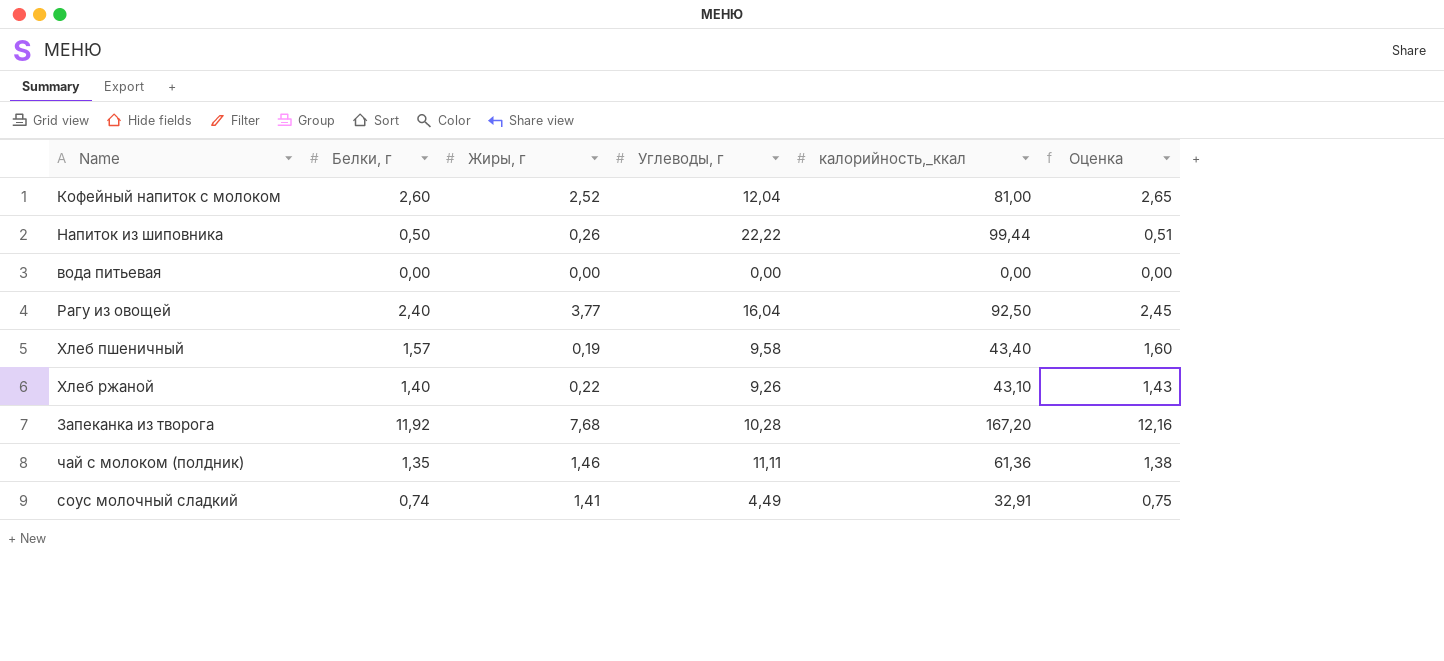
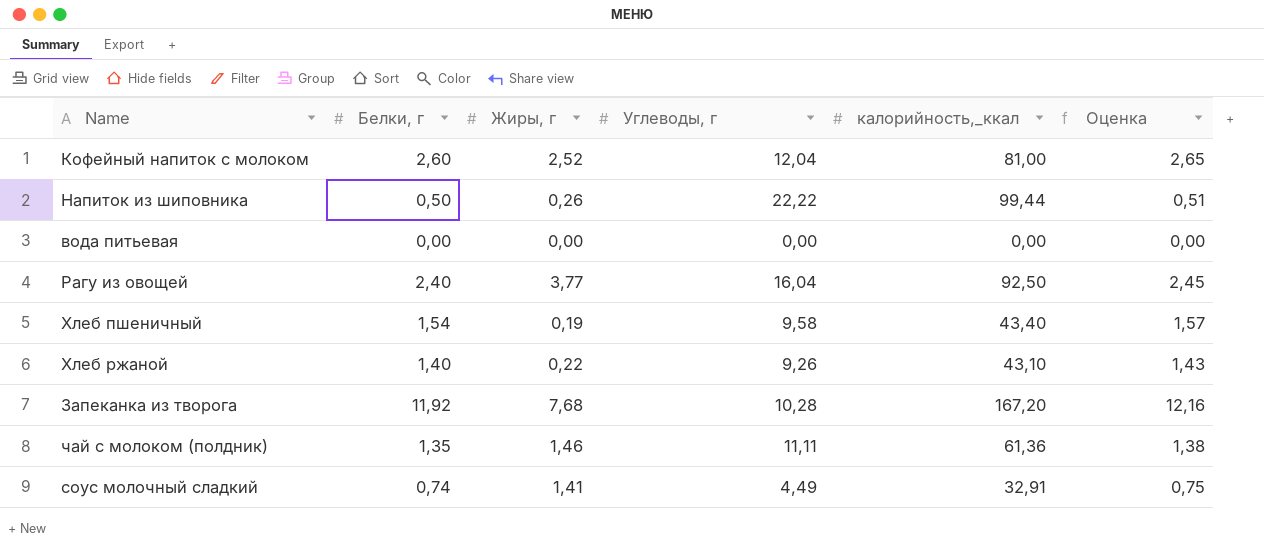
Хлеб пшеничный | Белки, г: 1,57 -> 1,54
Хлеб пшеничный | Оценка: 1,60 -> 1,57

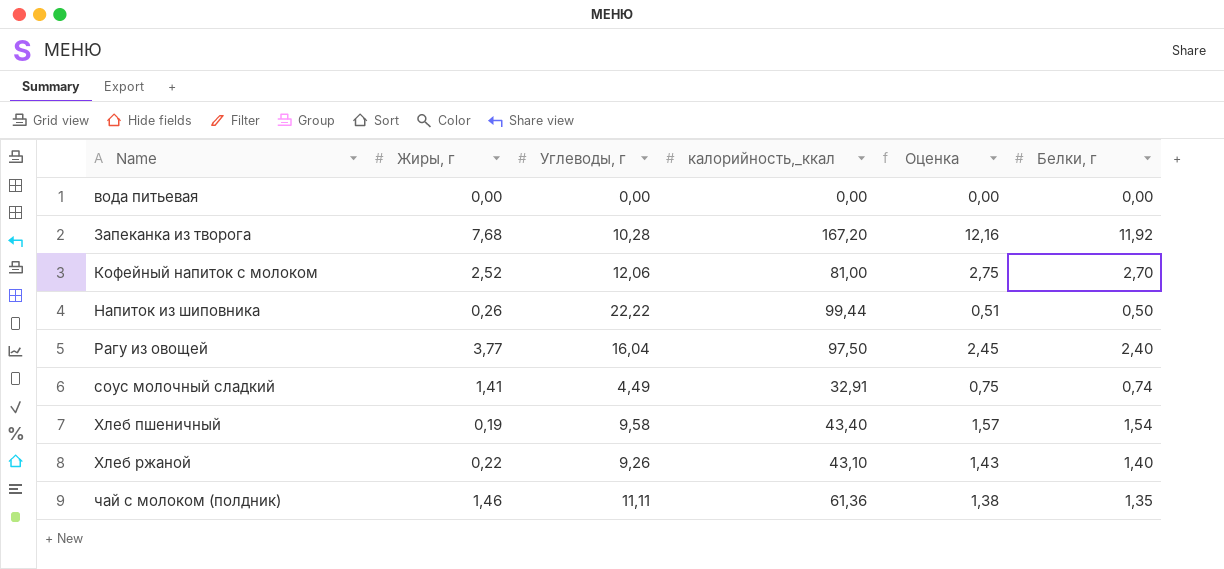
row order: none -> Name ascending
column Белки, г | position: 2 -> 6
Кофейный напиток с молоком | Углеводы, г: 12,04 -> 12,06
Кофейный напиток с молоком | Оценка: 2,65 -> 2,75
Кофейный напиток с молоком | Белки, г: 2,60 -> 2,70
Рагу из овощей | калорийность,_ккал: 92,50 -> 97,50

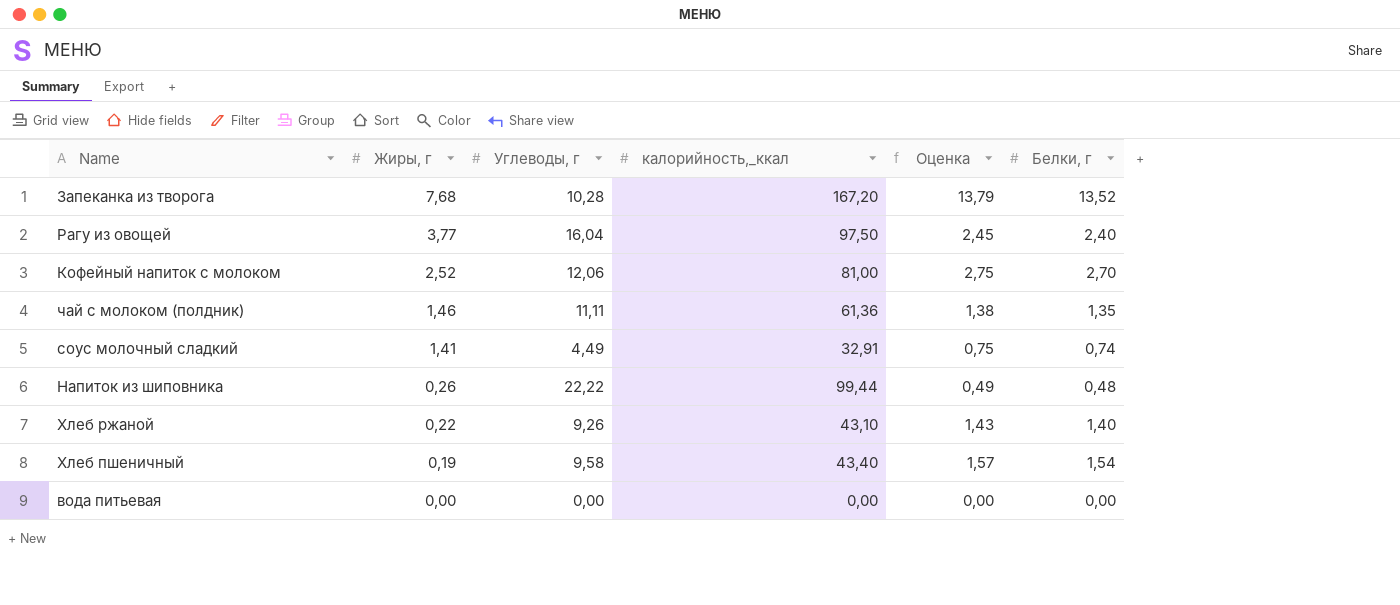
row order: Name ascending -> Жиры, г descending
Запеканка из творога | Оценка: 12,16 -> 13,79
Запеканка из творога | Белки, г: 11,92 -> 13,52
Напиток из шиповника | Оценка: 0,51 -> 0,49
Напиток из шиповника | Белки, г: 0,50 -> 0,48

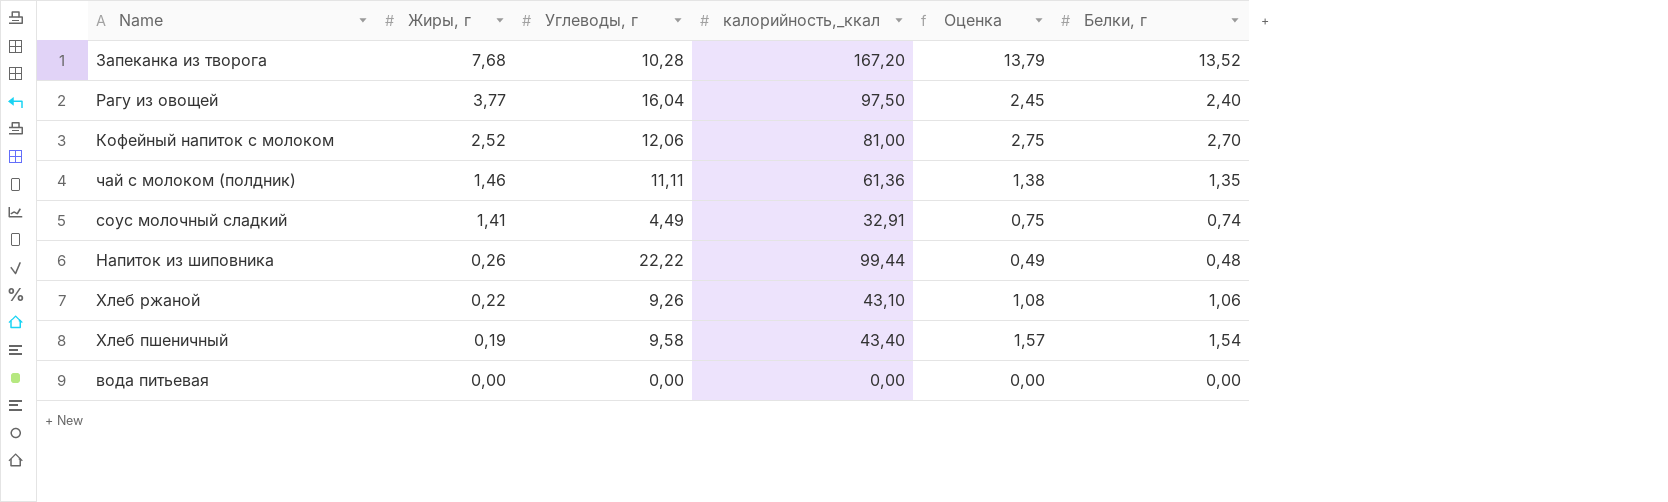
Хлеб ржаной | Оценка: 1,43 -> 1,08
Хлеб ржаной | Белки, г: 1,40 -> 1,06

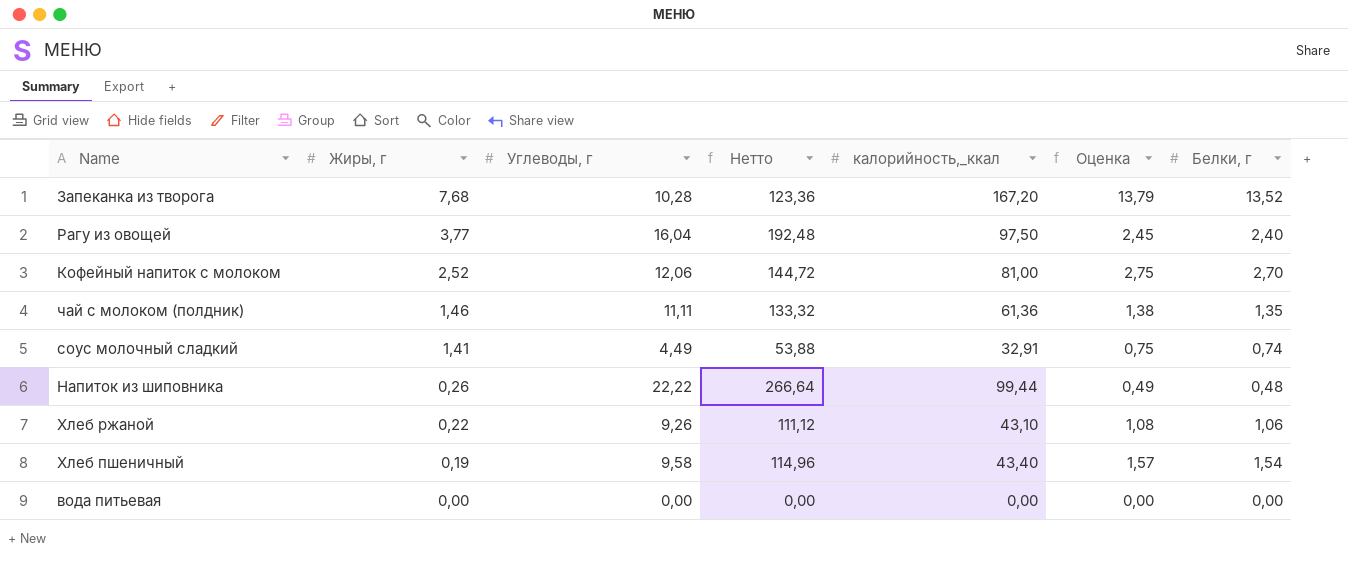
column Нетто | formula: none -> [Углеводы, г] * 12

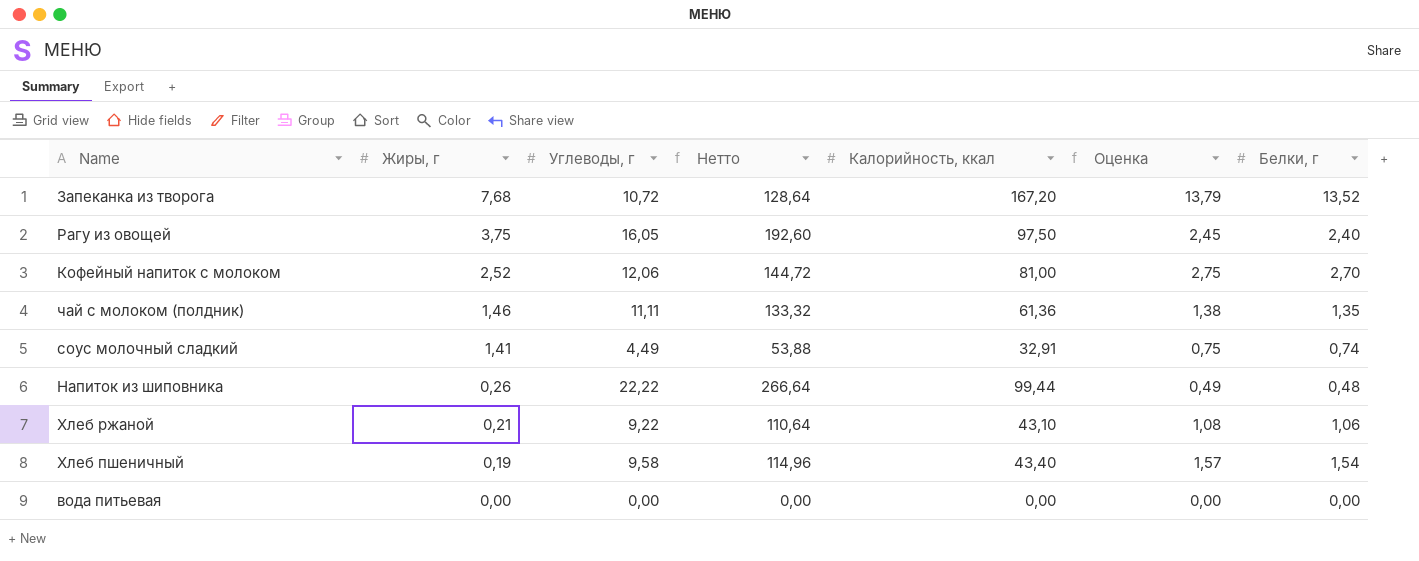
column name: калорийность,_ккал -> Калорийность, ккал
Запеканка из творога | Углеводы, г: 10,28 -> 10,72
Запеканка из творога | Нетто: 123,36 -> 128,64
Рагу из овощей | Жиры, г: 3,77 -> 3,75
Рагу из овощей | Углеводы, г: 16,04 -> 16,05
Рагу из овощей | Нетто: 192,48 -> 192,60
Хлеб ржаной | Жиры, г: 0,22 -> 0,21
Хлеб ржаной | Углеводы, г: 9,26 -> 9,22
Хлеб ржаной | Нетто: 111,12 -> 110,64

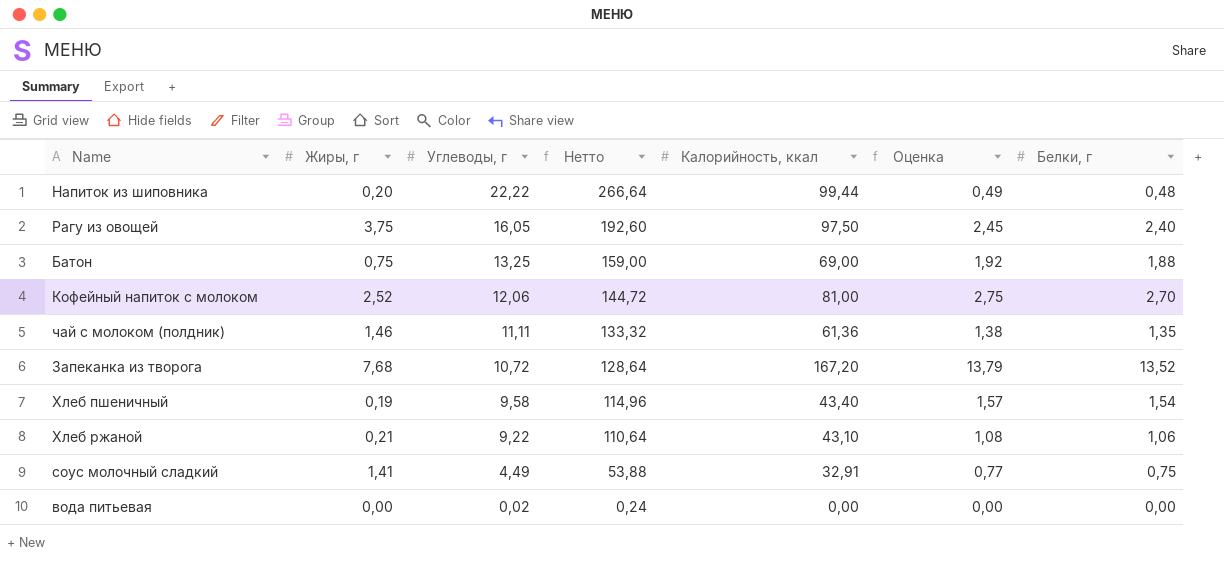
row order: Жиры, г descending -> Углеводы, г descending
Напиток из шиповника | Жиры, г: 0,26 -> 0,20
row Батон: none -> 0,75 | 13,25 | 159,00 | 69,00 | 1,92 | 1,88
соус молочный сладкий | Оценка: 0,75 -> 0,77
соус молочный сладкий | Белки, г: 0,74 -> 0,75
вода питьевая | Углеводы, г: 0,00 -> 0,02
вода питьевая | Нетто: 0,00 -> 0,24

